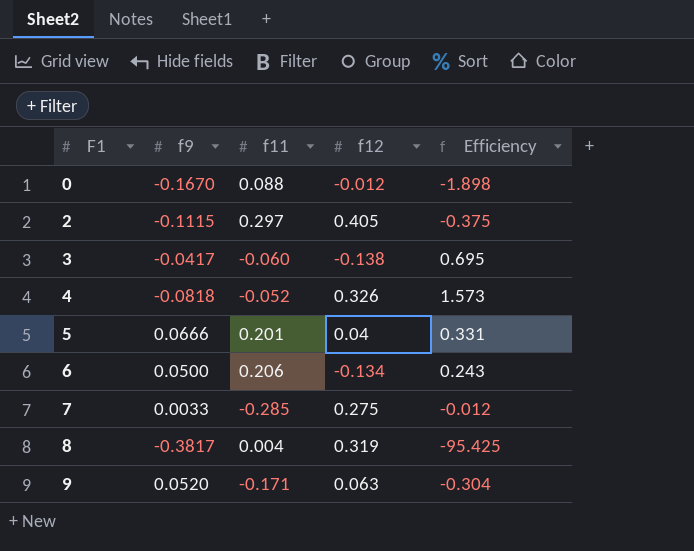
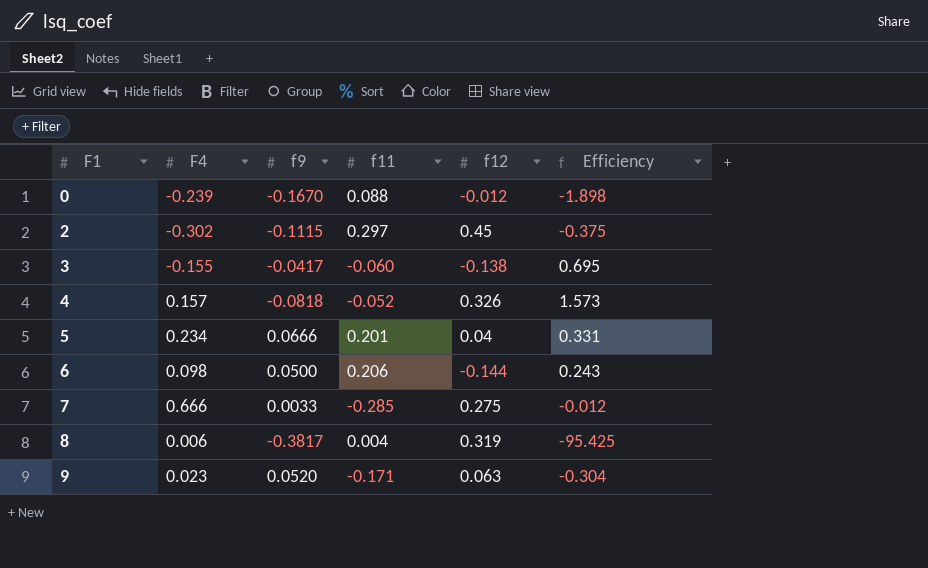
column F4 | position: none -> 2
2 | f12: 0.405 -> 0.45
6 | f12: -0.134 -> -0.144

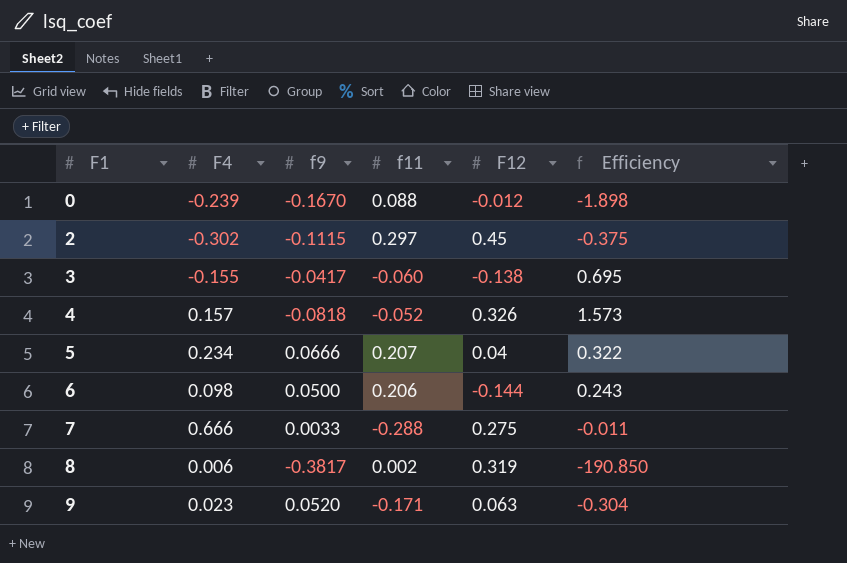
column name: f12 -> F12
5 | f11: 0.201 -> 0.207
5 | Efficiency: 0.331 -> 0.322
7 | f11: -0.285 -> -0.288
7 | Efficiency: -0.012 -> -0.011
8 | f11: 0.004 -> 0.002
8 | Efficiency: -95.425 -> -190.850

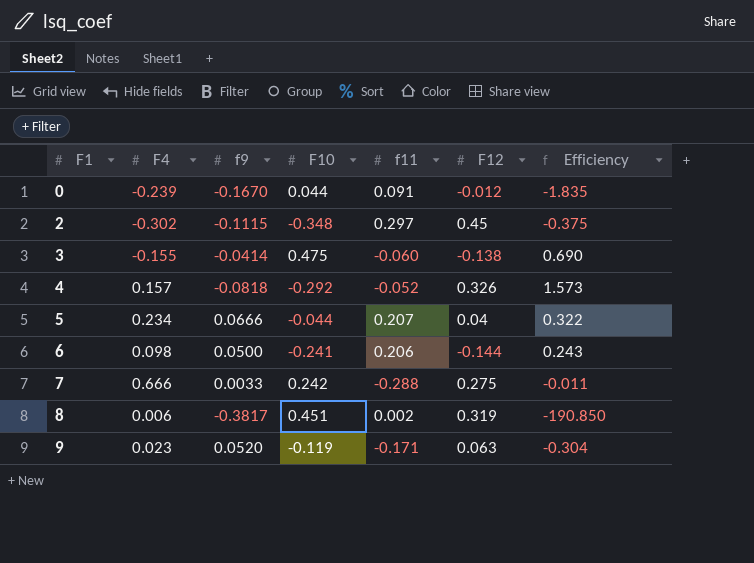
column F10 | position: none -> 4
0 | f11: 0.088 -> 0.091
0 | Efficiency: -1.898 -> -1.835
3 | f9: -0.0417 -> -0.0414
3 | Efficiency: 0.695 -> 0.690

